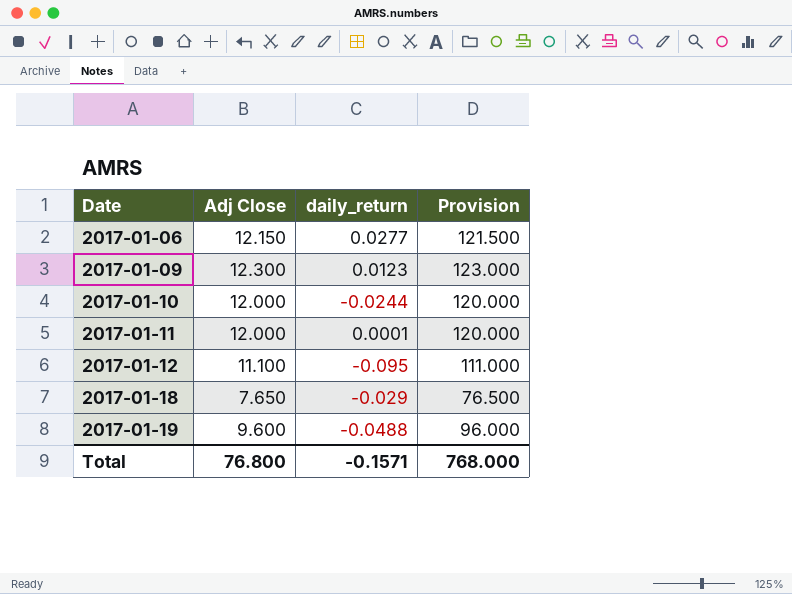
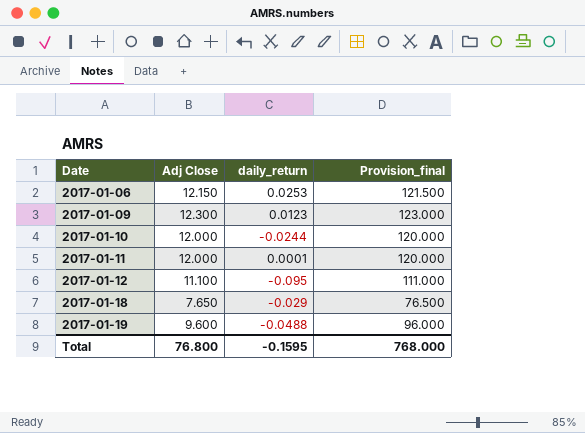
column name: Provision -> Provision_final
2017-01-06 | daily_return: 0.0277 -> 0.0253
Total | daily_return: -0.1571 -> -0.1595

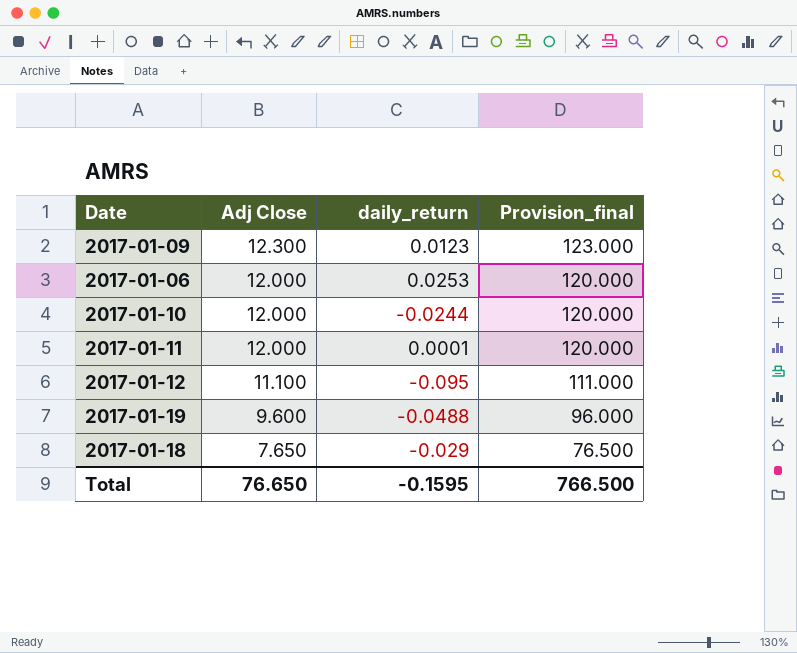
row order: Date ascending -> Adj Close descending
2017-01-06 | Adj Close: 12.150 -> 12.000
2017-01-06 | Provision_final: 121.500 -> 120.000
Total | Adj Close: 76.800 -> 76.650
Total | Provision_final: 768.000 -> 766.500

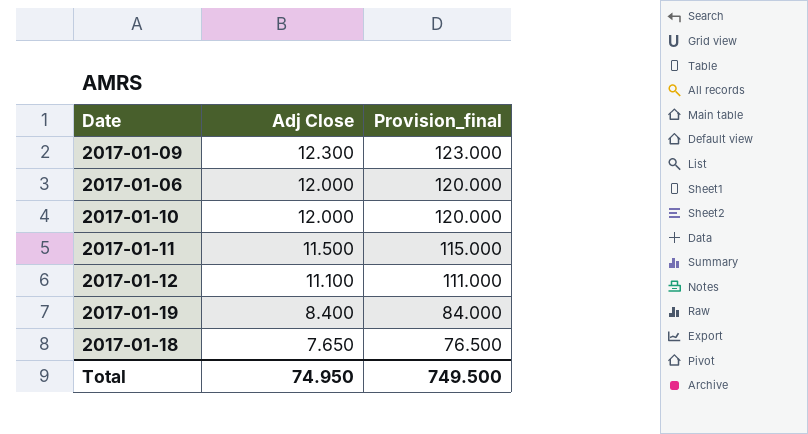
column daily_return | position: 3 -> none
2017-01-11 | Adj Close: 12.000 -> 11.500
2017-01-11 | Provision_final: 120.000 -> 115.000
2017-01-19 | Adj Close: 9.600 -> 8.400
2017-01-19 | Provision_final: 96.000 -> 84.000
Total | Adj Close: 76.650 -> 74.950
Total | Provision_final: 766.500 -> 749.500

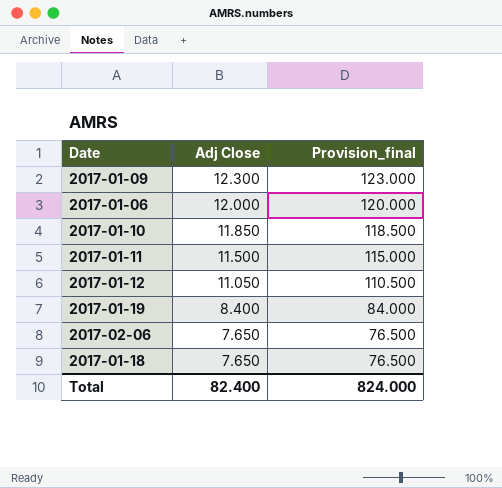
2017-01-10 | Adj Close: 12.000 -> 11.850
2017-01-10 | Provision_final: 120.000 -> 118.500
2017-01-12 | Adj Close: 11.100 -> 11.050
2017-01-12 | Provision_final: 111.000 -> 110.500
row 2017-02-06: none -> 7.650 | 76.500
Total | Adj Close: 74.950 -> 82.400
Total | Provision_final: 749.500 -> 824.000

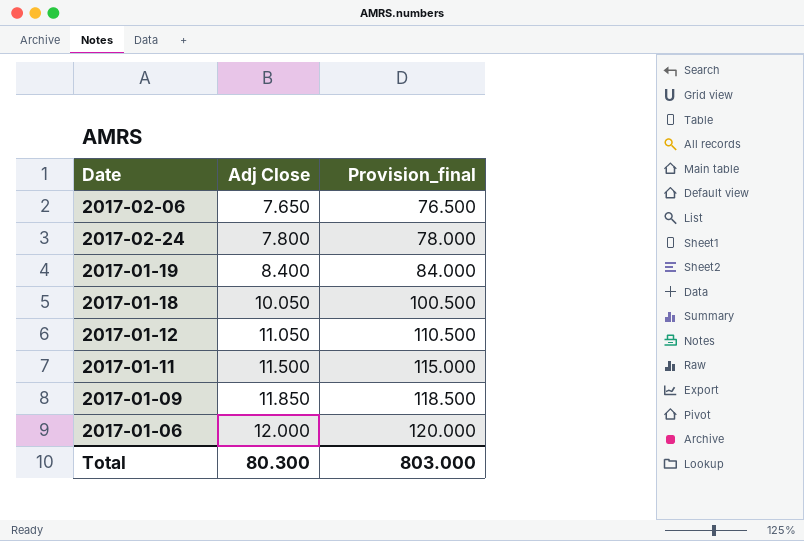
row order: Adj Close descending -> Adj Close ascending
row 2017-01-10: 11.850 | 118.500 -> none
row 2017-02-24: none -> 7.800 | 78.000
2017-01-18 | Adj Close: 7.650 -> 10.050
2017-01-18 | Provision_final: 76.500 -> 100.500
2017-01-09 | Adj Close: 12.300 -> 11.850
2017-01-09 | Provision_final: 123.000 -> 118.500
Total | Adj Close: 82.400 -> 80.300
Total | Provision_final: 824.000 -> 803.000

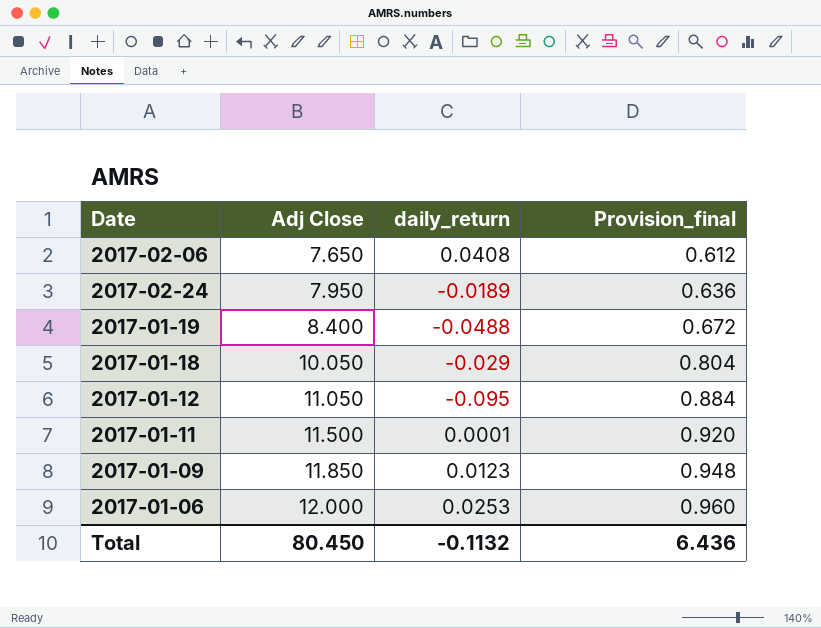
column daily_return | position: none -> 3
column Provision_final | formula: [Adj Close] * 10 -> [Adj Close] * 0.08
2017-02-24 | Adj Close: 7.800 -> 7.950
Total | Adj Close: 80.300 -> 80.450
Total | Provision_final: 803.000 -> 6.436

